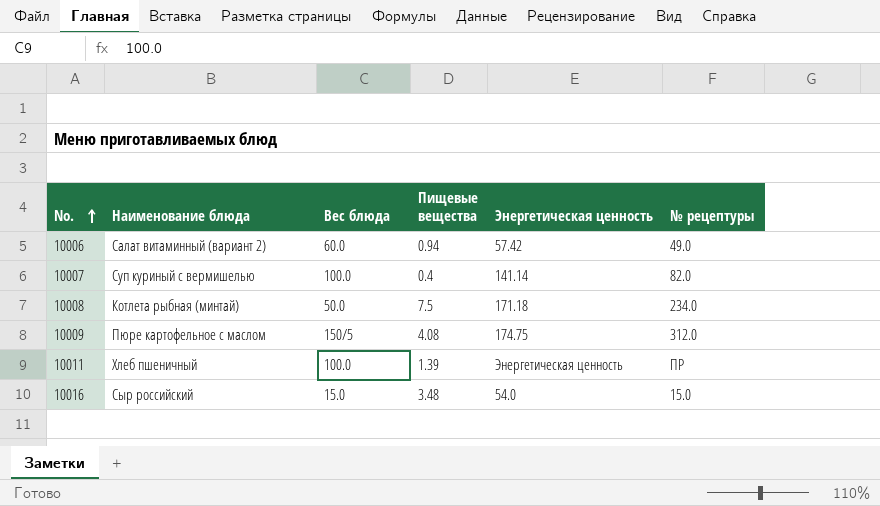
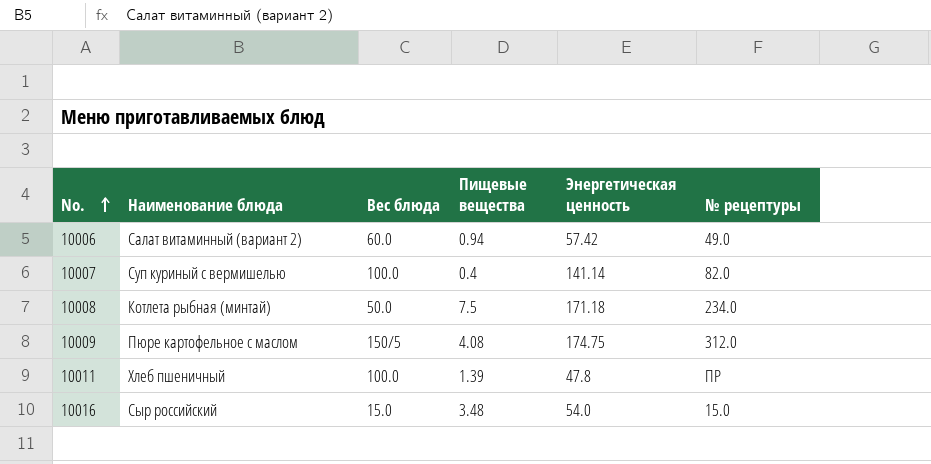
10011 | Энергетическая ценность: Энергетическая ценность -> 47.8

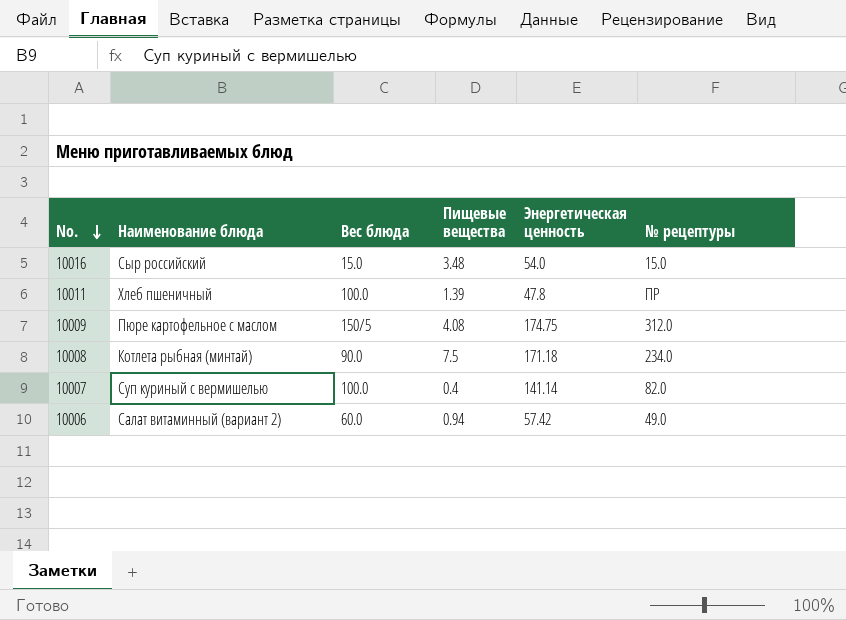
row order: No. ascending -> No. descending
10008 | Вес блюда: 50.0 -> 90.0

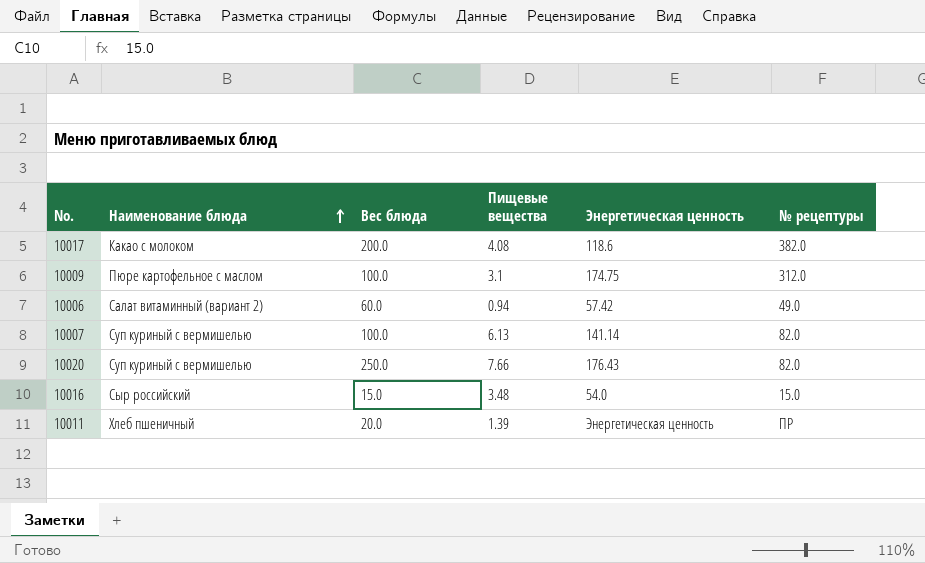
row order: No. descending -> Наименование блюда ascending
row 10008: Котлета рыбная (минтай) | 90.0 | 7.5 | 171.18 | 234.0 -> none
row 10017: none -> Какао с молоком | 200.0 | 4.08 | 118.6 | 382.0
10009 | Вес блюда: 150/5 -> 100.0
10009 | Пищевые вещества: 4.08 -> 3.1
10007 | Пищевые вещества: 0.4 -> 6.13
row 10020: none -> Суп куриный с вермишелью | 250.0 | 7.66 | 176.43 | 82.0
10011 | Вес блюда: 100.0 -> 20.0
10011 | Энергетическая ценность: 47.8 -> Энергетическая ценность

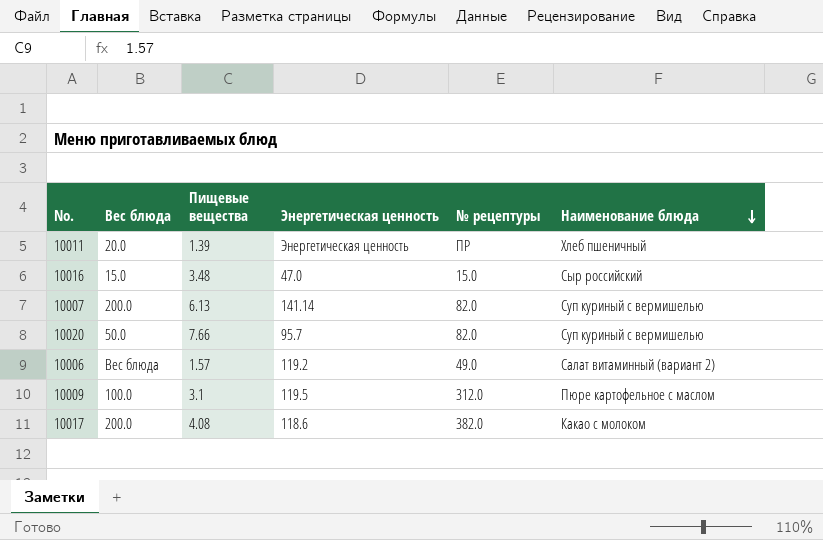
row order: Наименование блюда ascending -> Наименование блюда descending
column Наименование блюда | position: 2 -> 6
10016 | Энергетическая ценность: 54.0 -> 47.0
10007 | Вес блюда: 100.0 -> 200.0
10020 | Вес блюда: 250.0 -> 50.0
10020 | Энергетическая ценность: 176.43 -> 95.7
10006 | Вес блюда: 60.0 -> Вес блюда
10006 | Пищевые вещества: 0.94 -> 1.57
10006 | Энергетическая ценность: 57.42 -> 119.2
10009 | Энергетическая ценность: 174.75 -> 119.5

